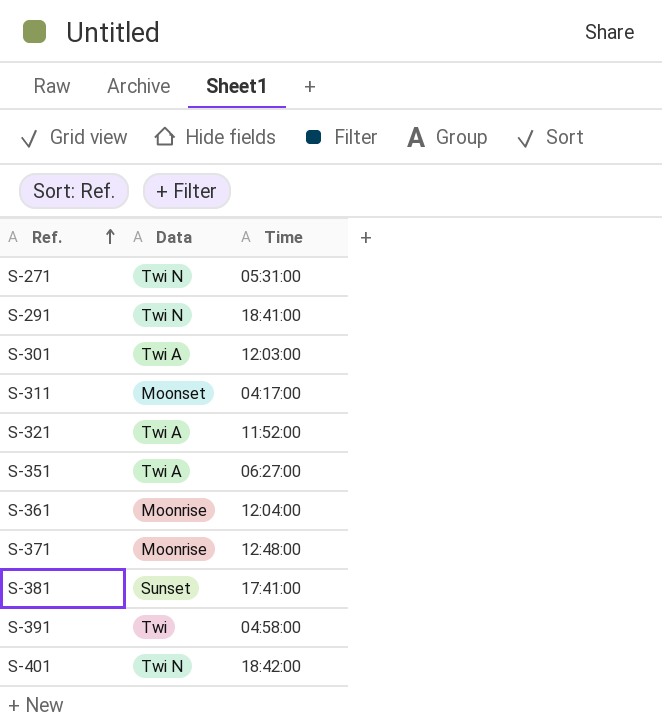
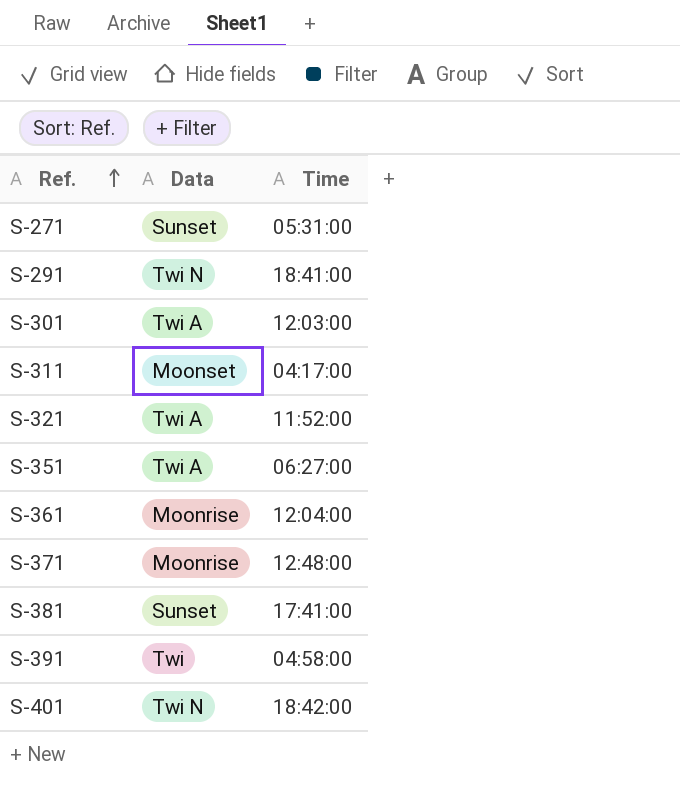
S-271 | Data: Twi N -> Sunset

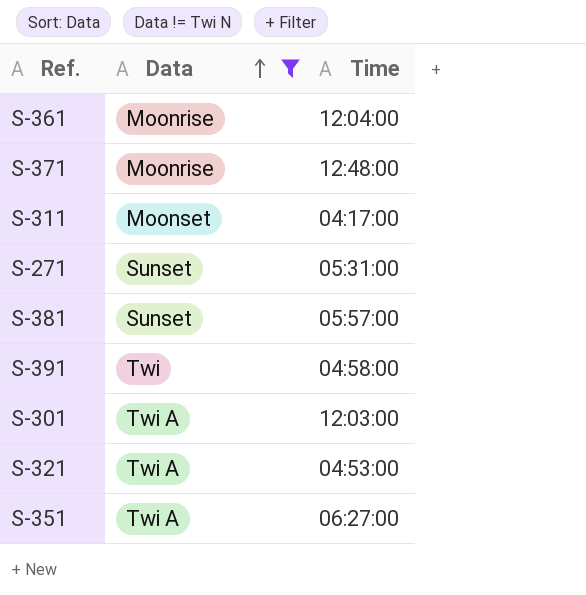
filter: none -> Data != Twi N
row order: Ref. ascending -> Data ascending
S-381 | Time: 17:41:00 -> 05:57:00
S-321 | Time: 11:52:00 -> 04:53:00

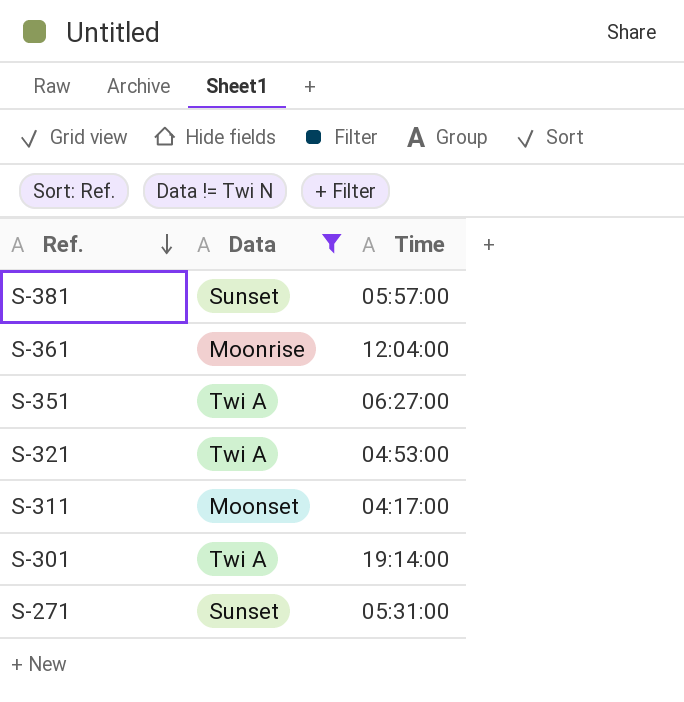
row order: Data ascending -> Ref. descending
row S-371: Moonrise | 12:48:00 -> none
row S-391: Twi | 04:58:00 -> none
S-301 | Time: 12:03:00 -> 19:14:00

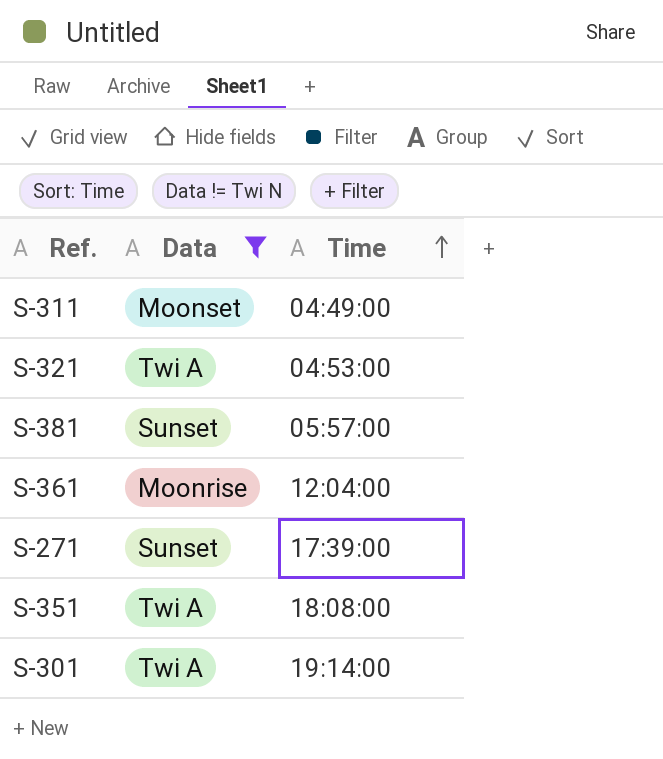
row order: Ref. descending -> Time ascending
S-311 | Time: 04:17:00 -> 04:49:00
S-271 | Time: 05:31:00 -> 17:39:00
S-351 | Time: 06:27:00 -> 18:08:00

